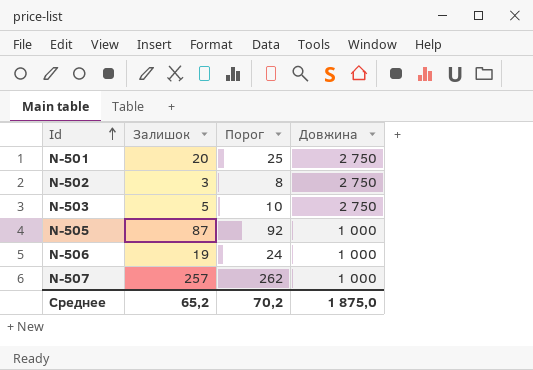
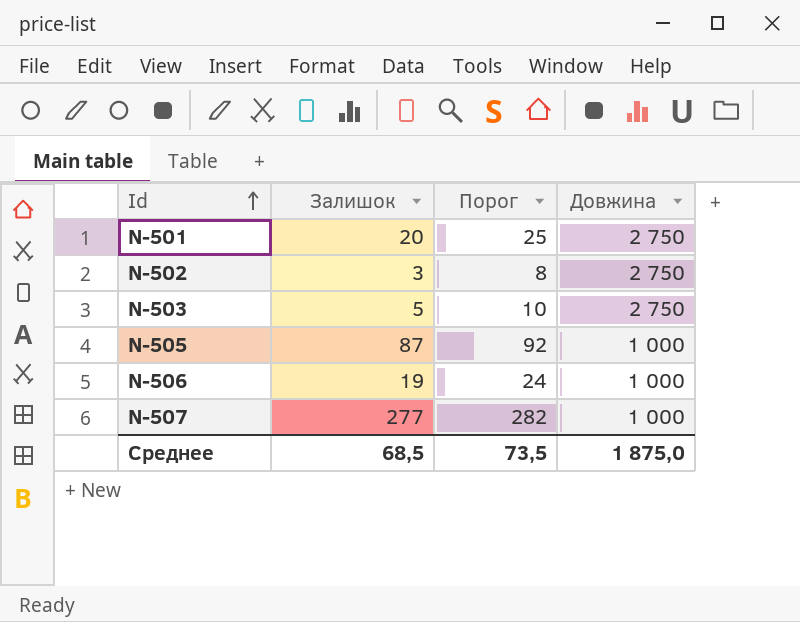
N-507 | Залишок: 257 -> 277
N-507 | Порог: 262 -> 282
Среднее | Залишок: 65,2 -> 68,5
Среднее | Порог: 70,2 -> 73,5

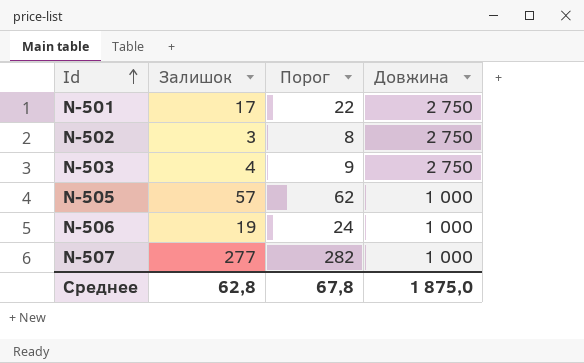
N-501 | Залишок: 20 -> 17
N-501 | Порог: 25 -> 22
N-503 | Залишок: 5 -> 4
N-503 | Порог: 10 -> 9
N-505 | Залишок: 87 -> 57
N-505 | Порог: 92 -> 62
Среднее | Залишок: 68,5 -> 62,8
Среднее | Порог: 73,5 -> 67,8

